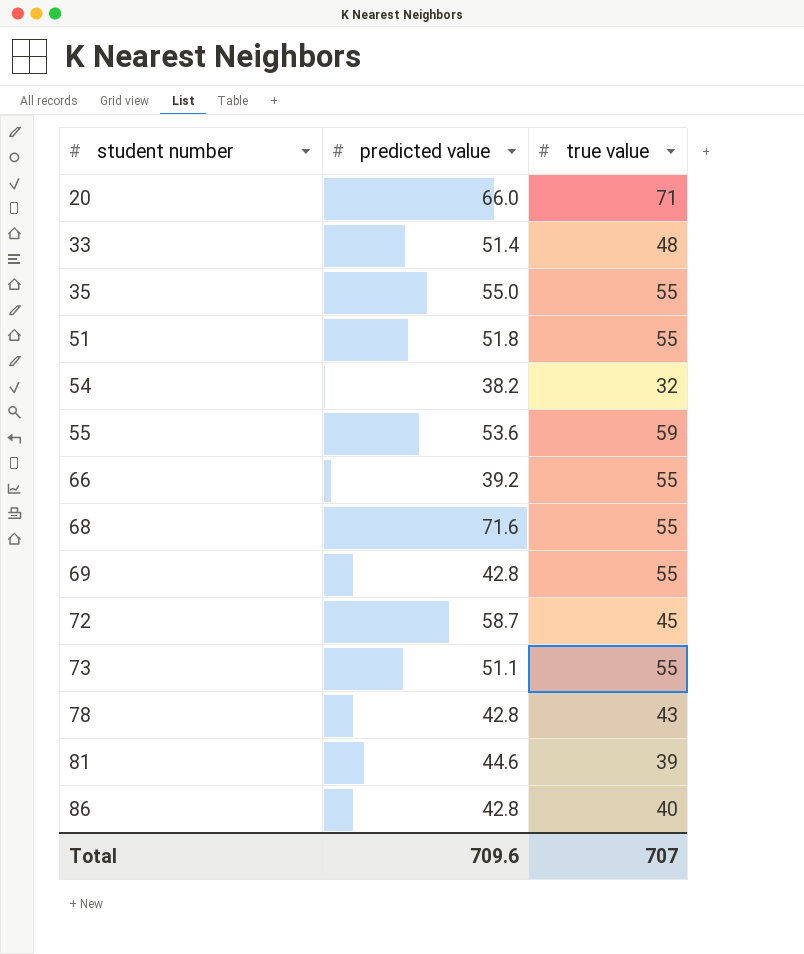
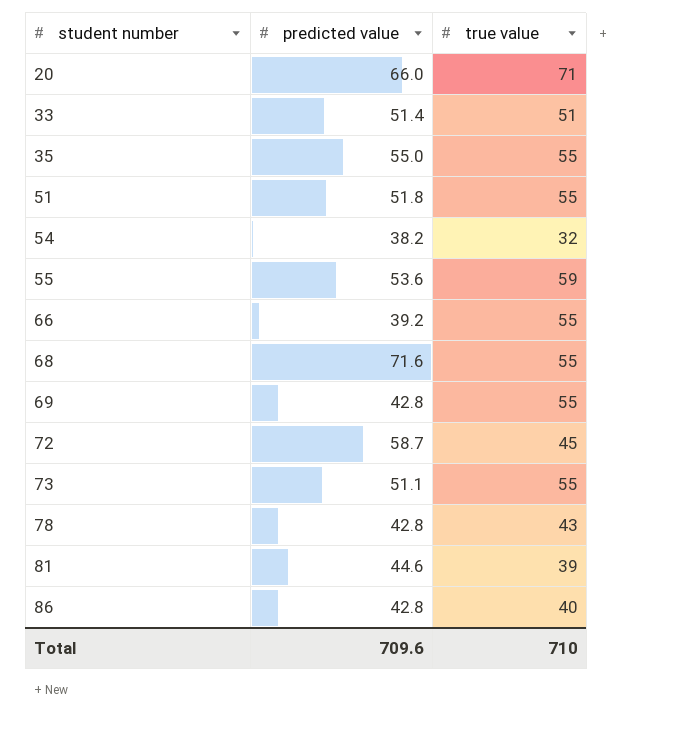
33 | true value: 48 -> 51
Total | true value: 707 -> 710

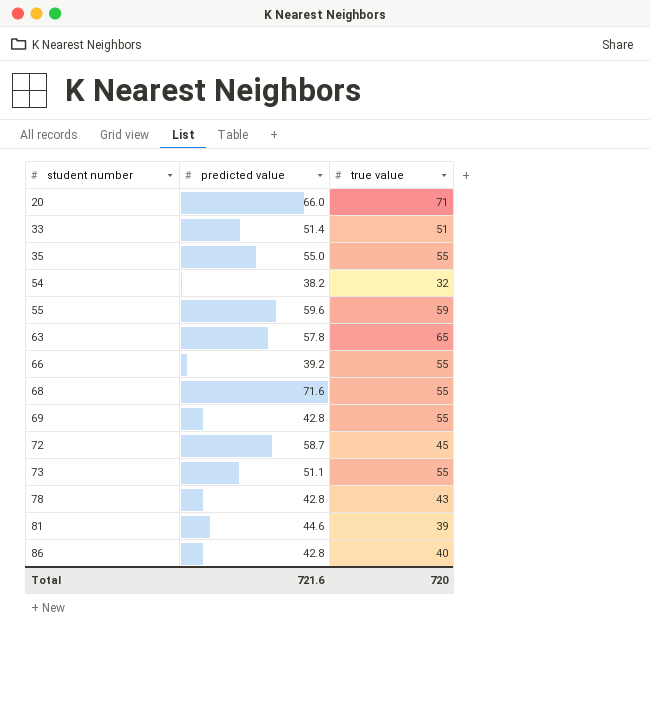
row 51: 51.8 | 55 -> none
55 | predicted value: 53.6 -> 59.6
row 63: none -> 57.8 | 65
Total | predicted value: 709.6 -> 721.6
Total | true value: 710 -> 720

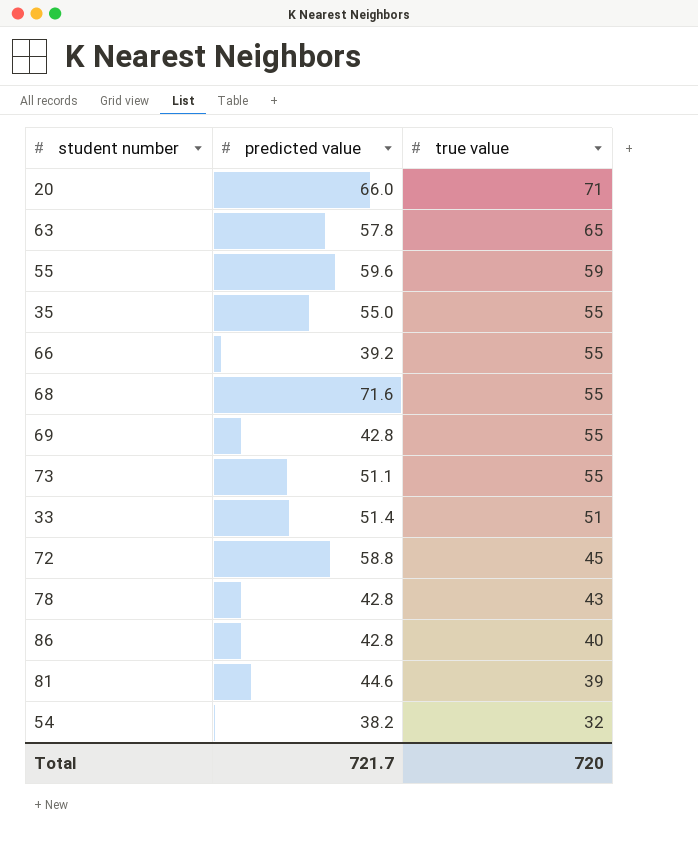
row order: student number ascending -> true value descending
72 | predicted value: 58.7 -> 58.8
Total | predicted value: 721.6 -> 721.7

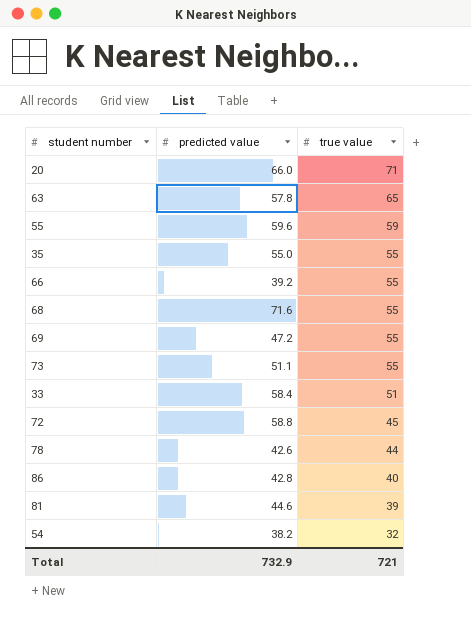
69 | predicted value: 42.8 -> 47.2
33 | predicted value: 51.4 -> 58.4
78 | predicted value: 42.8 -> 42.6
78 | true value: 43 -> 44
Total | predicted value: 721.7 -> 732.9
Total | true value: 720 -> 721

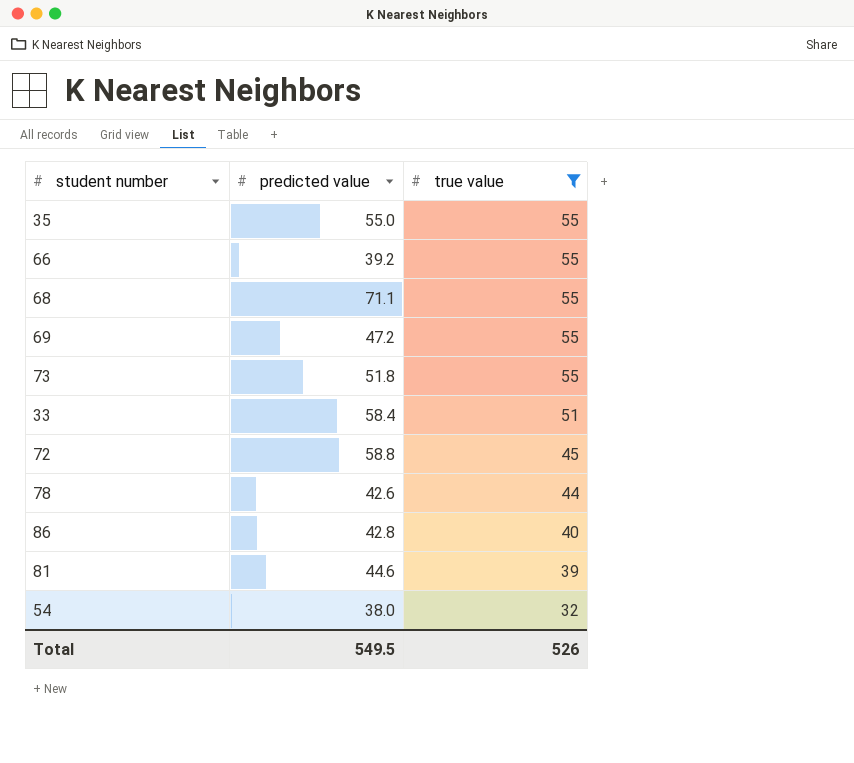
filter: none -> true value <= 55
68 | predicted value: 71.6 -> 71.1
73 | predicted value: 51.1 -> 51.8
54 | predicted value: 38.2 -> 38.0
Total | predicted value: 732.9 -> 549.5
Total | true value: 721 -> 526

